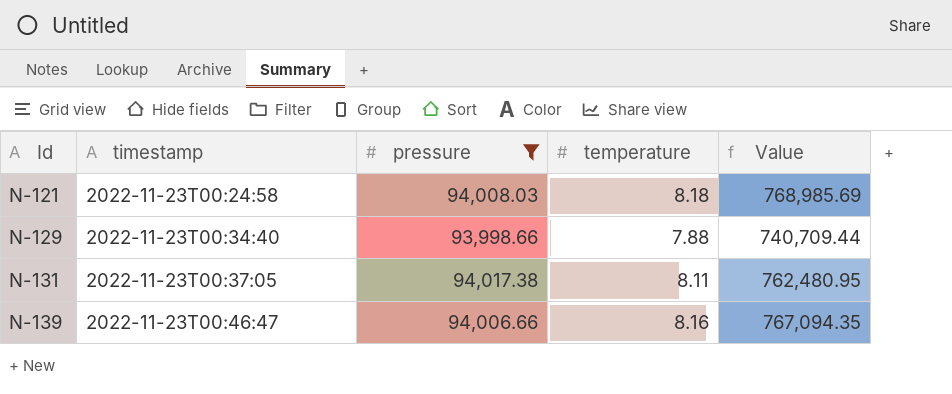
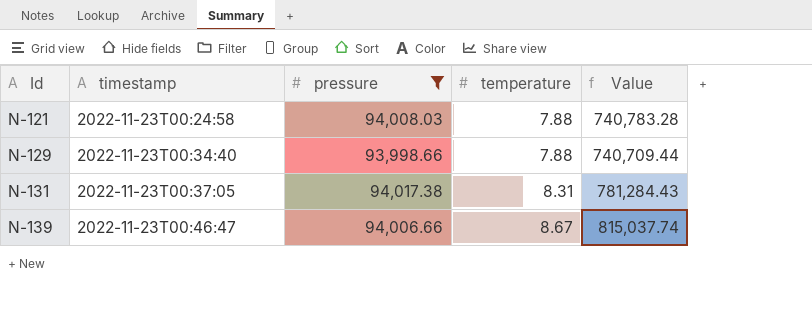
N-121 | temperature: 8.18 -> 7.88
N-121 | Value: 768,985.69 -> 740,783.28
N-131 | temperature: 8.11 -> 8.31
N-131 | Value: 762,480.95 -> 781,284.43
N-139 | temperature: 8.16 -> 8.67
N-139 | Value: 767,094.35 -> 815,037.74

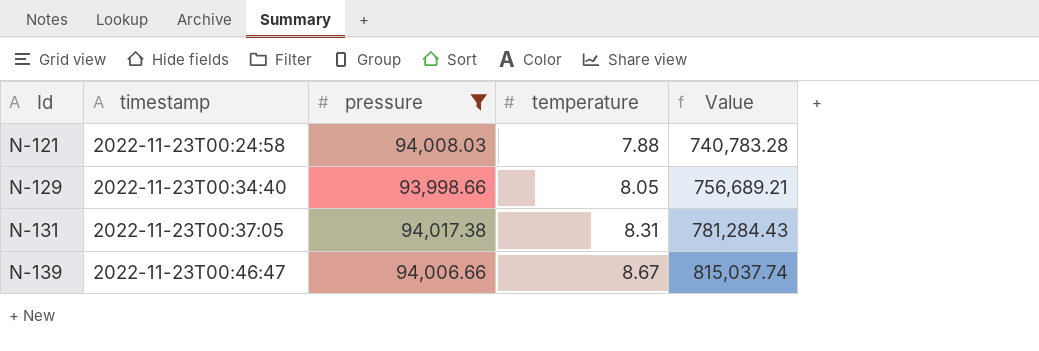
N-129 | temperature: 7.88 -> 8.05
N-129 | Value: 740,709.44 -> 756,689.21

